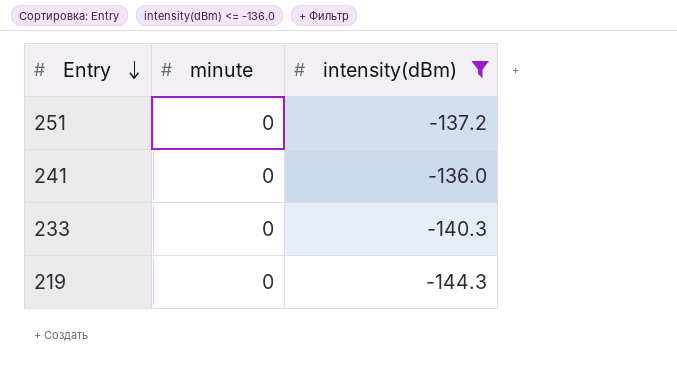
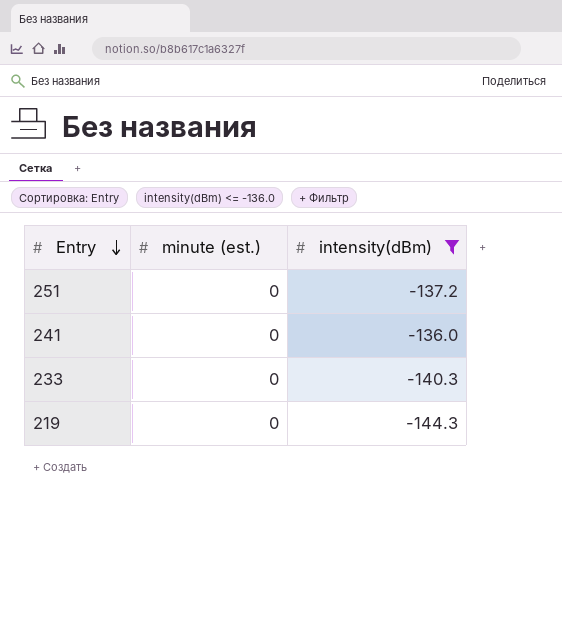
column name: minute -> minute (est.)

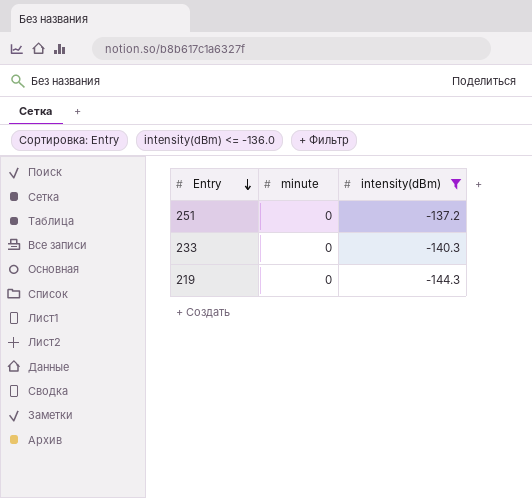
column name: minute (est.) -> minute
row 241: 0 | -136.0 -> none

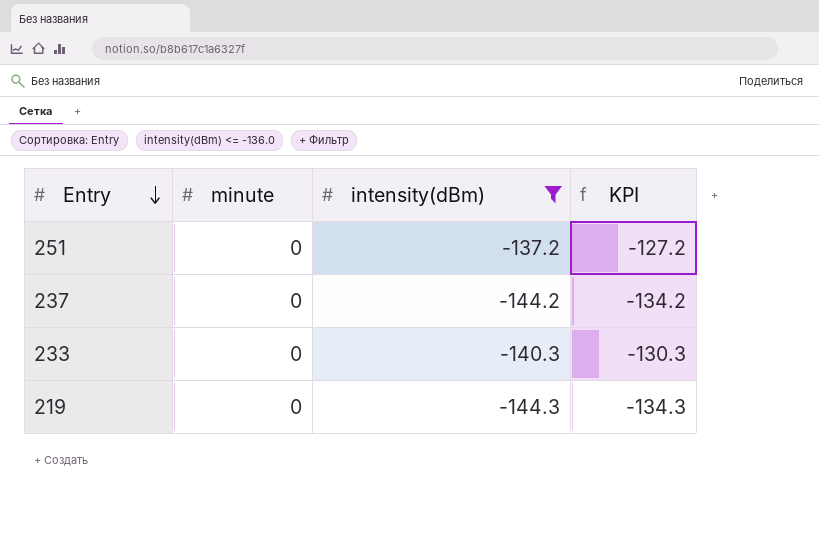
column KPI | formula: none -> [intensity(dBm)] + 10
row 237: none -> 0 | -144.2 | -134.2

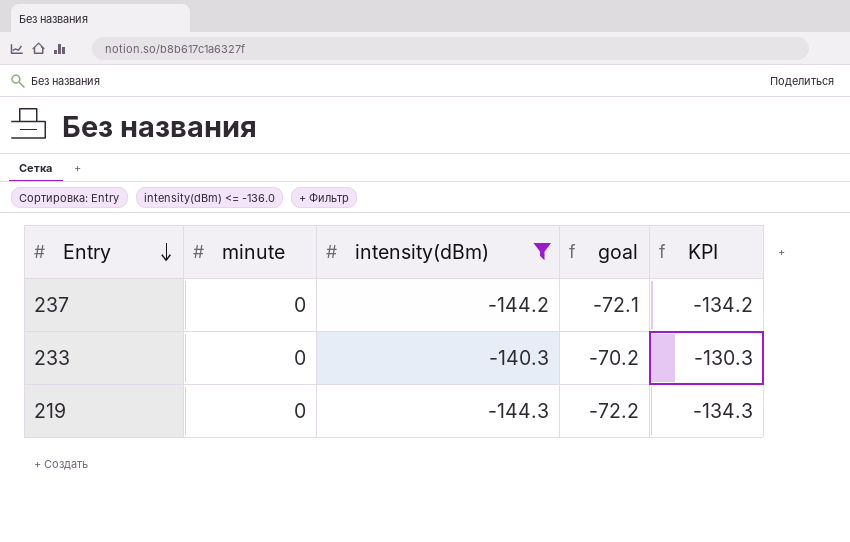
column goal | formula: none -> [intensity(dBm)] * 0.5
row 251: 0 | -137.2 | -127.2 -> none

